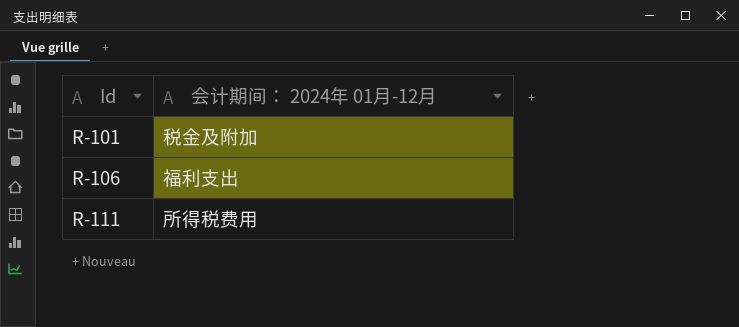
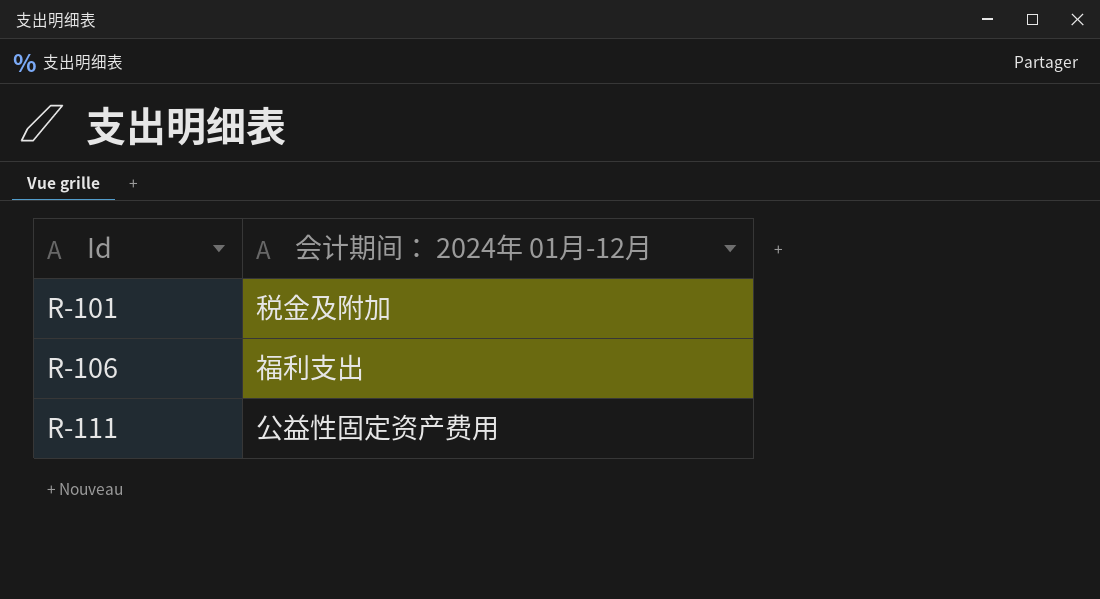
R-111 | 会计期间： 2024年 01月-12月: 所得税费用 -> 公益性固定资产费用

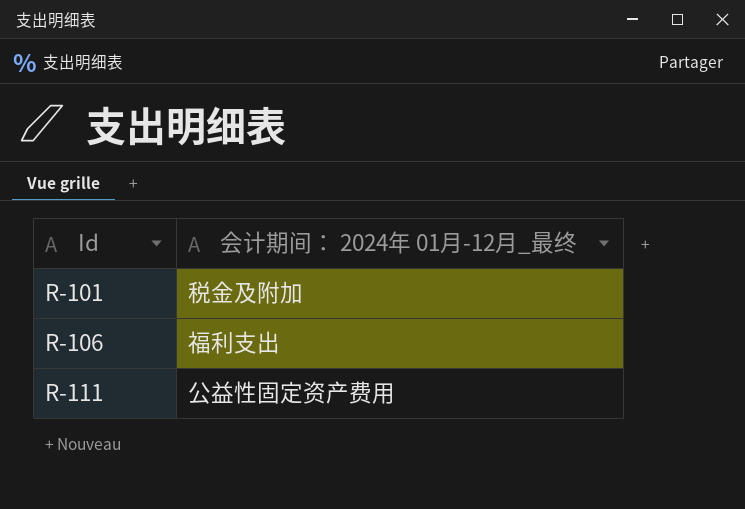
column name: 会计期间： 2024年 01月-12月 -> 会计期间： 2024年 01月-12月_最终

